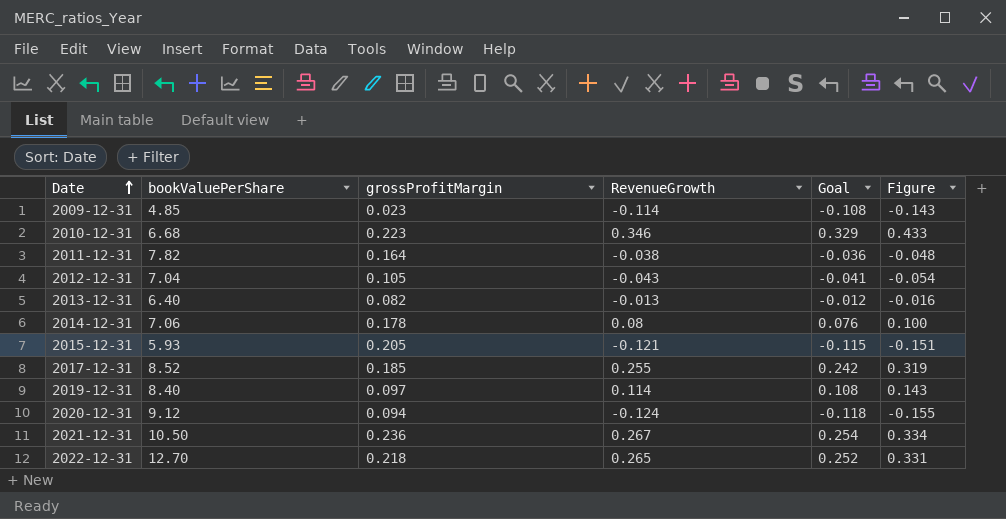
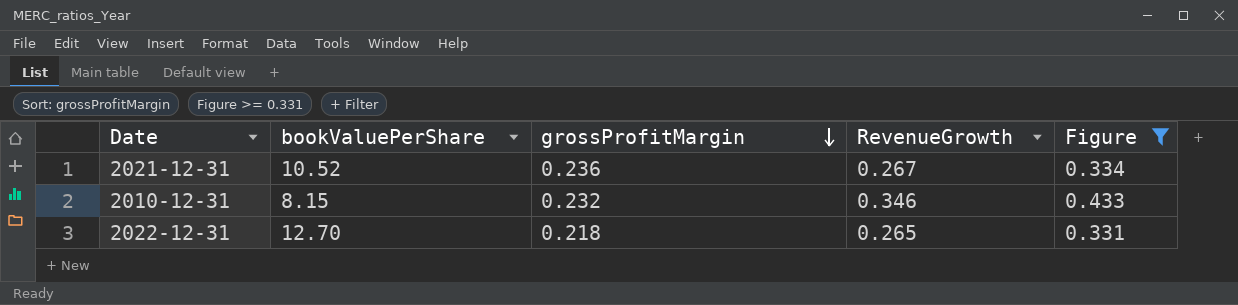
filter: none -> Figure >= 0.331
row order: Date ascending -> grossProfitMargin descending
column Goal | formula: [RevenueGrowth] * 0.95 -> none
2021-12-31 | bookValuePerShare: 10.50 -> 10.52
2010-12-31 | bookValuePerShare: 6.68 -> 8.15
2010-12-31 | grossProfitMargin: 0.223 -> 0.232

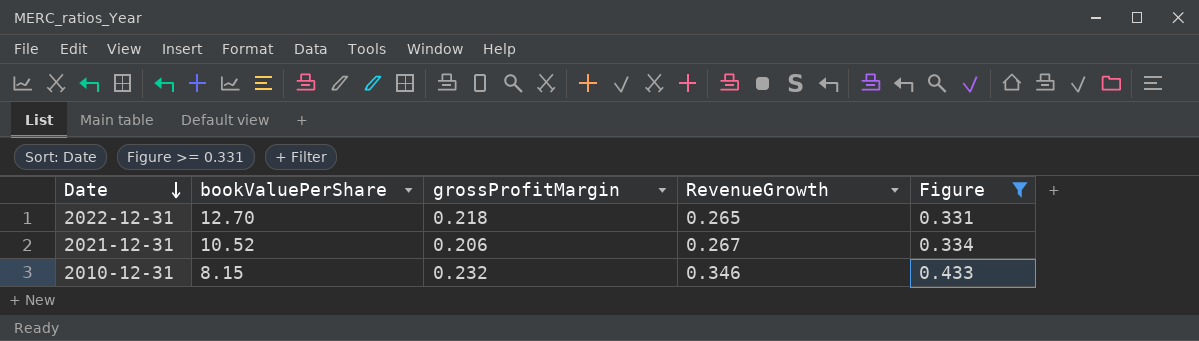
row order: grossProfitMargin descending -> Date descending
2021-12-31 | grossProfitMargin: 0.236 -> 0.206

